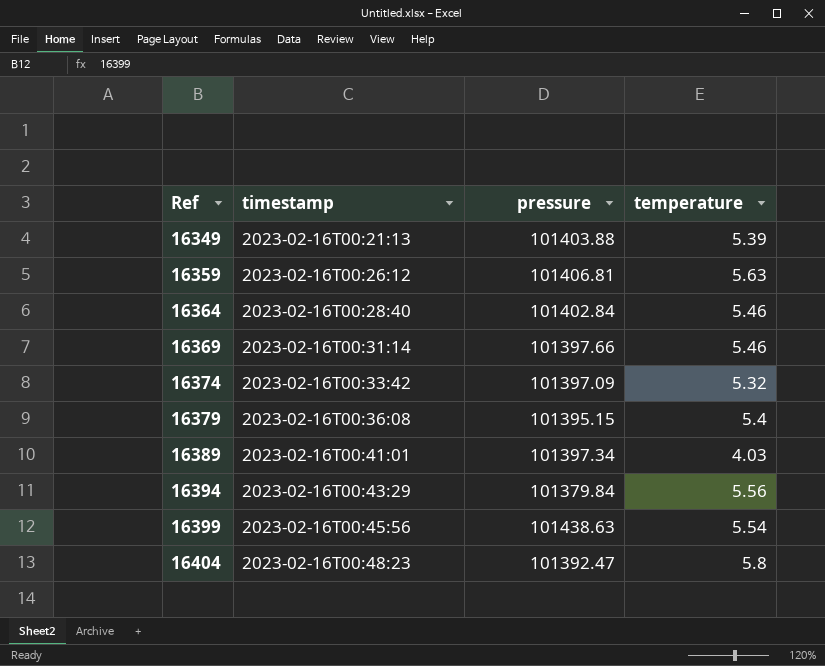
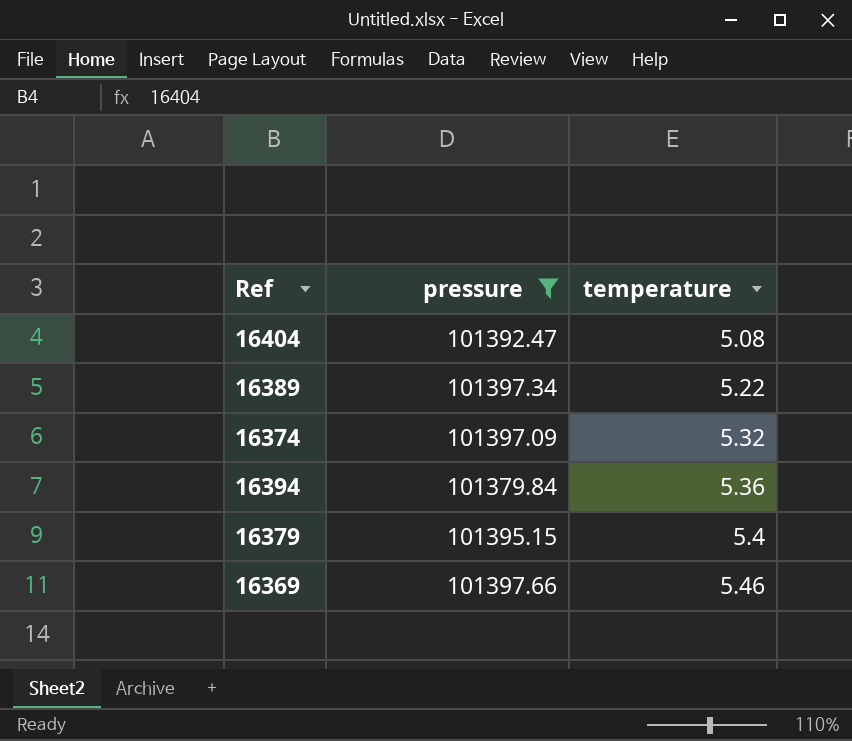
filter: none -> pressure <= 101397.66
row order: Ref ascending -> temperature ascending
column timestamp | position: 2 -> none
16404 | temperature: 5.8 -> 5.08
16389 | temperature: 4.03 -> 5.22
16394 | temperature: 5.56 -> 5.36

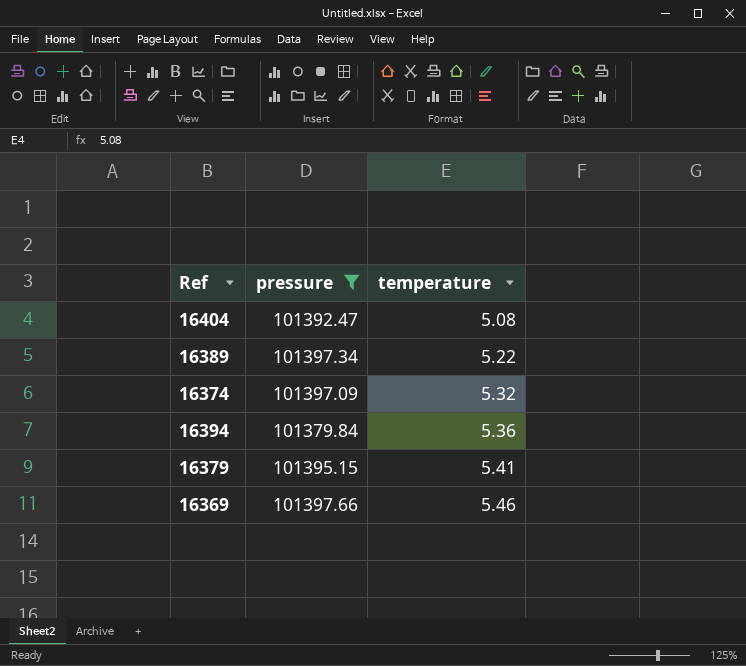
16379 | temperature: 5.4 -> 5.41

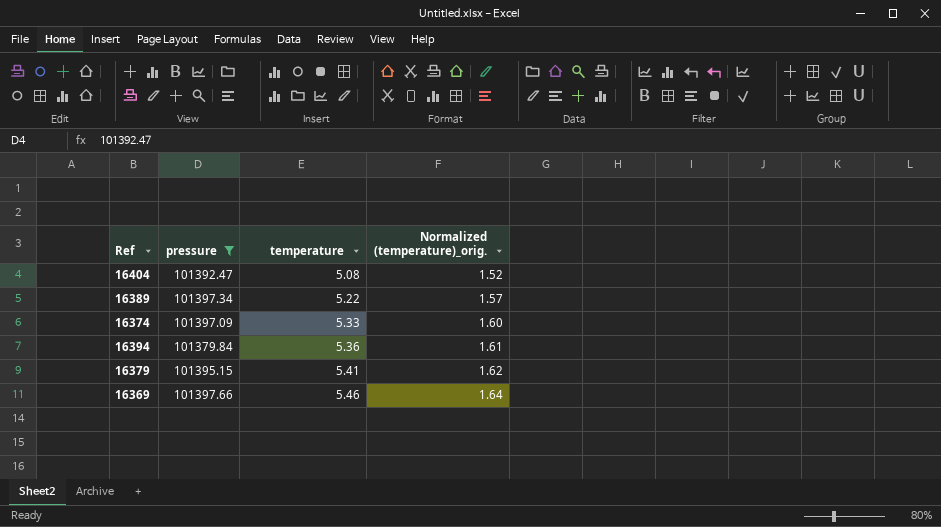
column Normalized (temperature)_orig. | formula: none -> [temperature] * 0.3
16374 | temperature: 5.32 -> 5.33

